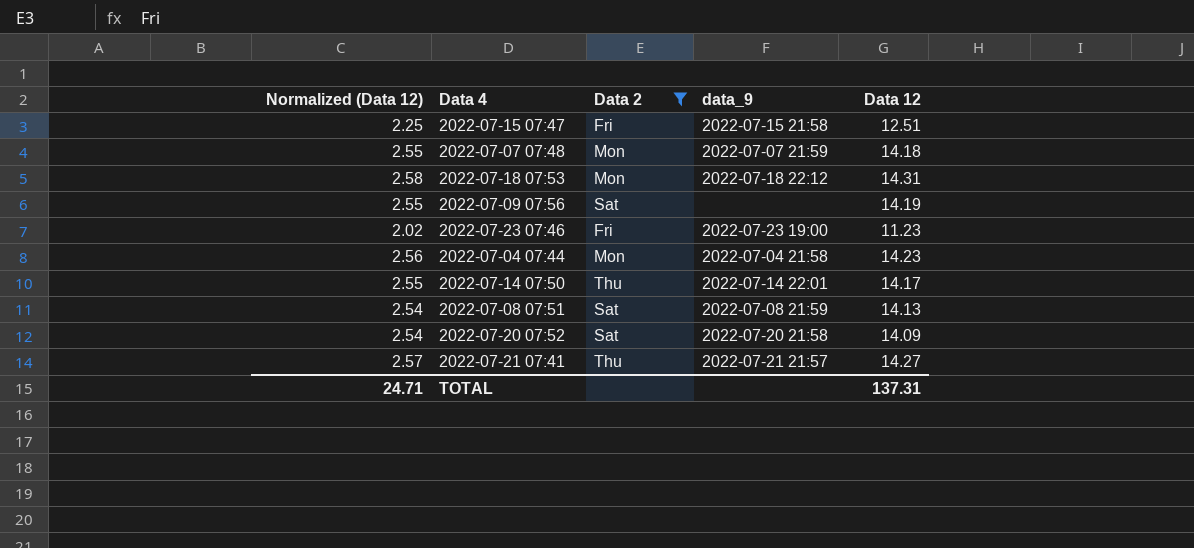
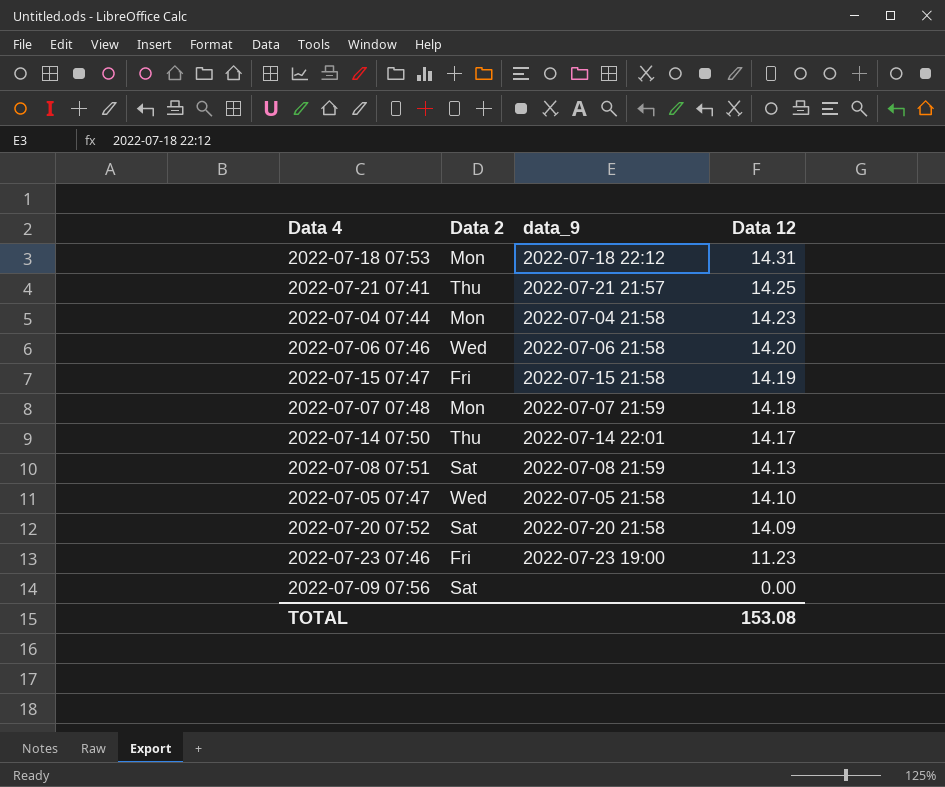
filter: Data 2 != Wed -> none
row order: none -> Data 12 descending
column Normalized (Data 12) | formula: [Data 12] * 0.18 -> none
2022-07-21 07:41 | Data 12: 14.27 -> 14.25
2022-07-15 07:47 | Data 12: 12.51 -> 14.19
2022-07-09 07:56 | Data 12: 14.19 -> 0.00
TOTAL | Data 12: 137.31 -> 153.08

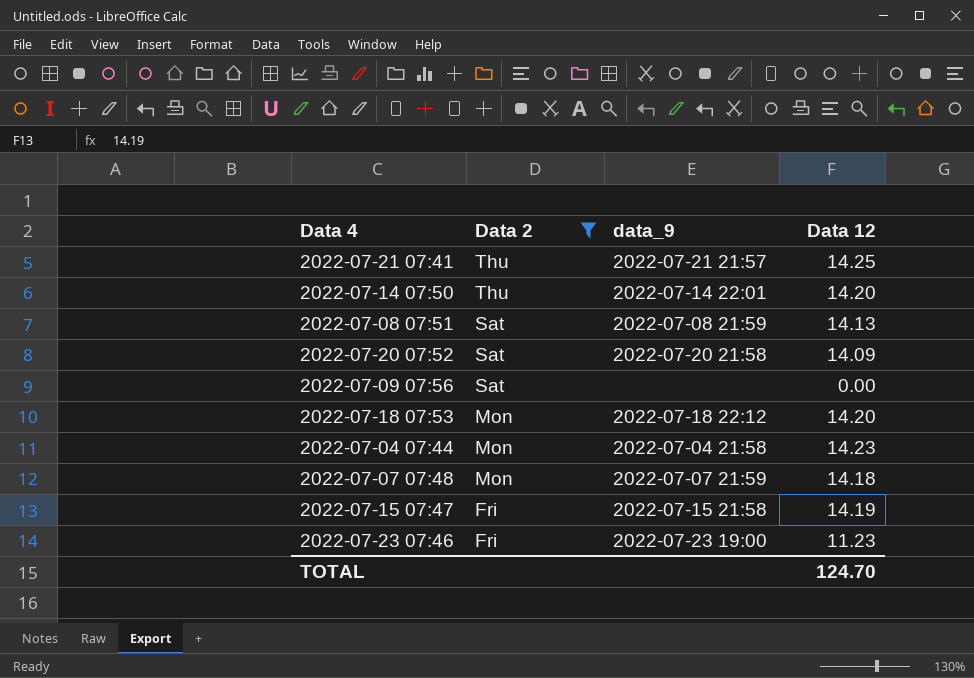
filter: none -> Data 2 != Wed
row order: Data 12 descending -> Data 2 descending
2022-07-14 07:50 | Data 12: 14.17 -> 14.20
2022-07-18 07:53 | Data 12: 14.31 -> 14.20
TOTAL | Data 12: 153.08 -> 124.70

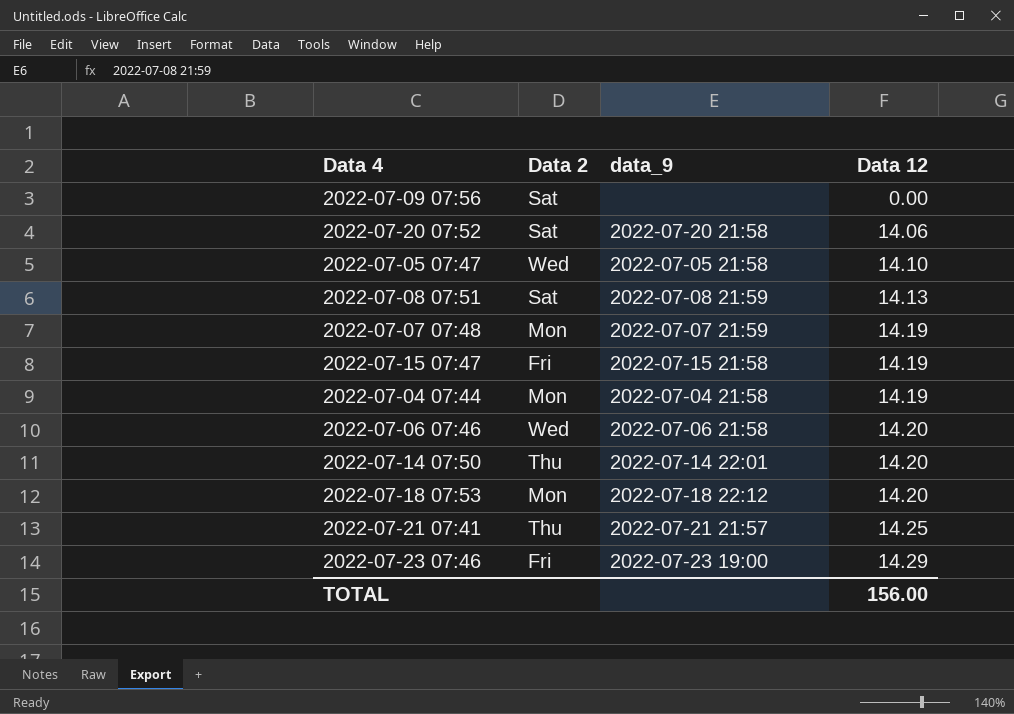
filter: Data 2 != Wed -> none
row order: Data 2 descending -> Data 12 ascending
2022-07-20 07:52 | Data 12: 14.09 -> 14.06
2022-07-07 07:48 | Data 12: 14.18 -> 14.19
2022-07-04 07:44 | Data 12: 14.23 -> 14.19
2022-07-23 07:46 | Data 12: 11.23 -> 14.29
TOTAL | Data 12: 124.70 -> 156.00

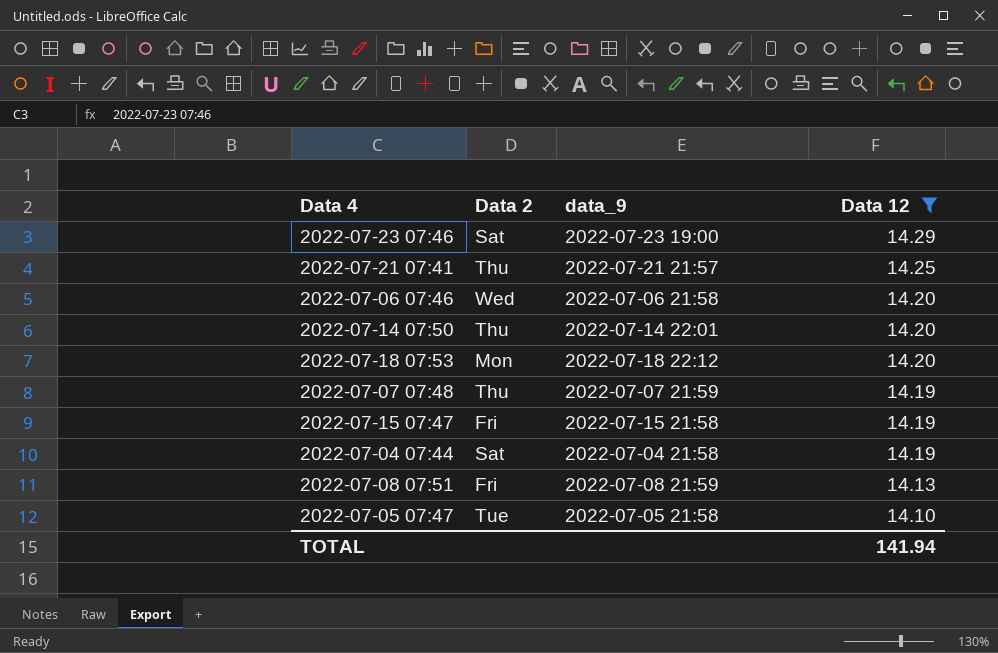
filter: none -> Data 12 >= 14.10
row order: Data 12 ascending -> Data 12 descending
2022-07-23 07:46 | Data 2: Fri -> Sat
2022-07-07 07:48 | Data 2: Mon -> Thu
2022-07-04 07:44 | Data 2: Mon -> Sat
2022-07-08 07:51 | Data 2: Sat -> Fri
2022-07-05 07:47 | Data 2: Wed -> Tue
TOTAL | Data 12: 156.00 -> 141.94

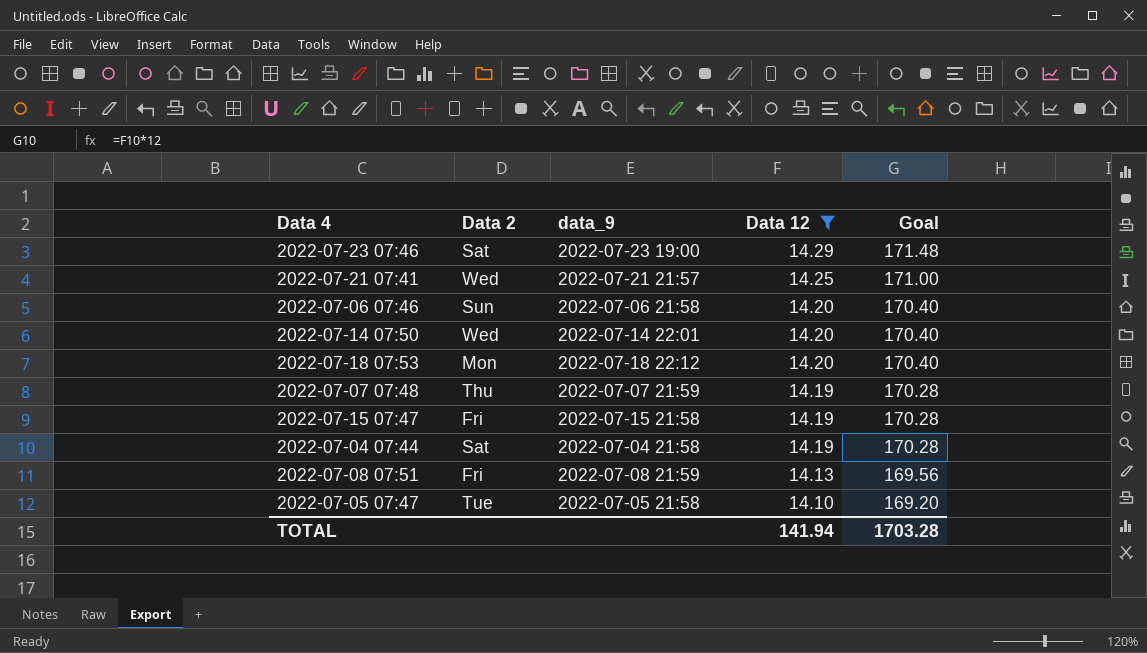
column Goal | formula: none -> [Data 12] * 12
2022-07-21 07:41 | Data 2: Thu -> Wed
2022-07-06 07:46 | Data 2: Wed -> Sun
2022-07-14 07:50 | Data 2: Thu -> Wed

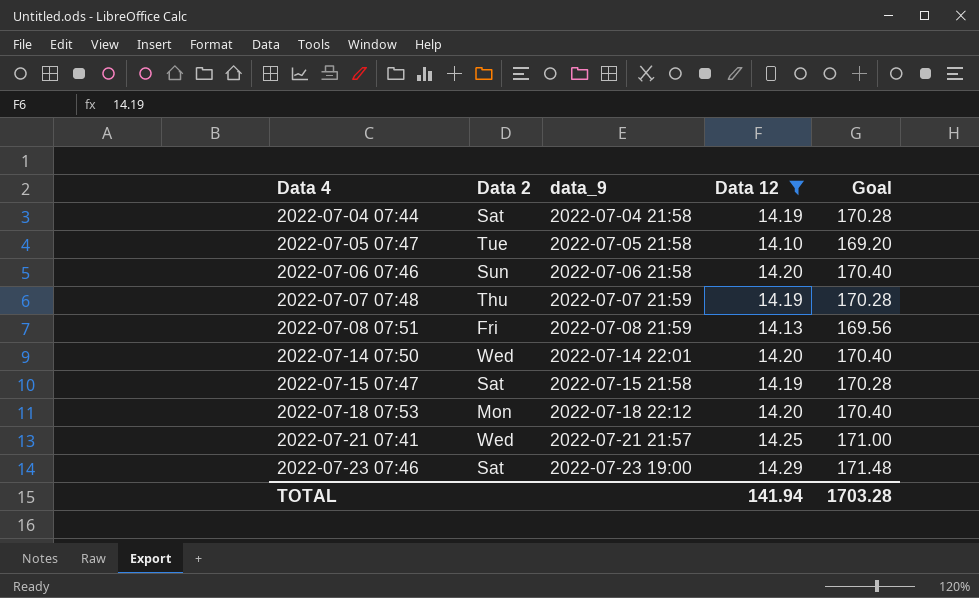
row order: Data 12 descending -> Data 4 ascending
2022-07-15 07:47 | Data 2: Fri -> Sat

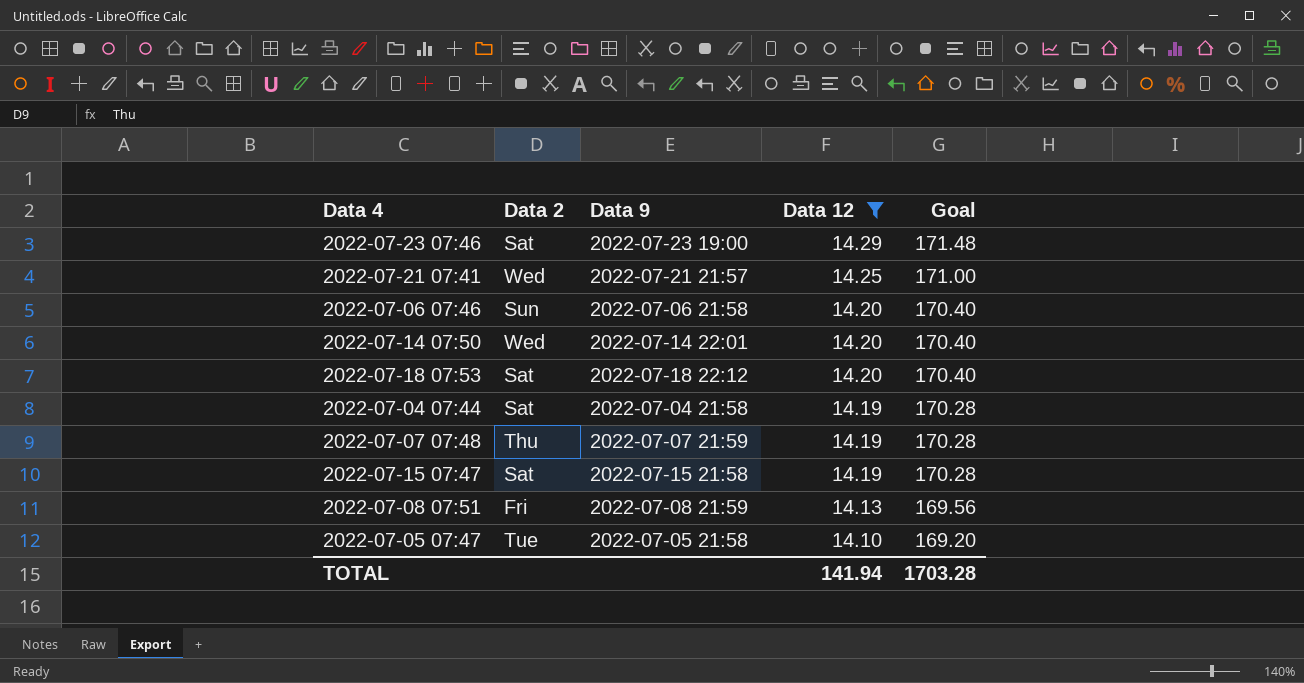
row order: Data 4 ascending -> Data 12 descending
column name: data_9 -> Data 9
2022-07-18 07:53 | Data 2: Mon -> Sat

